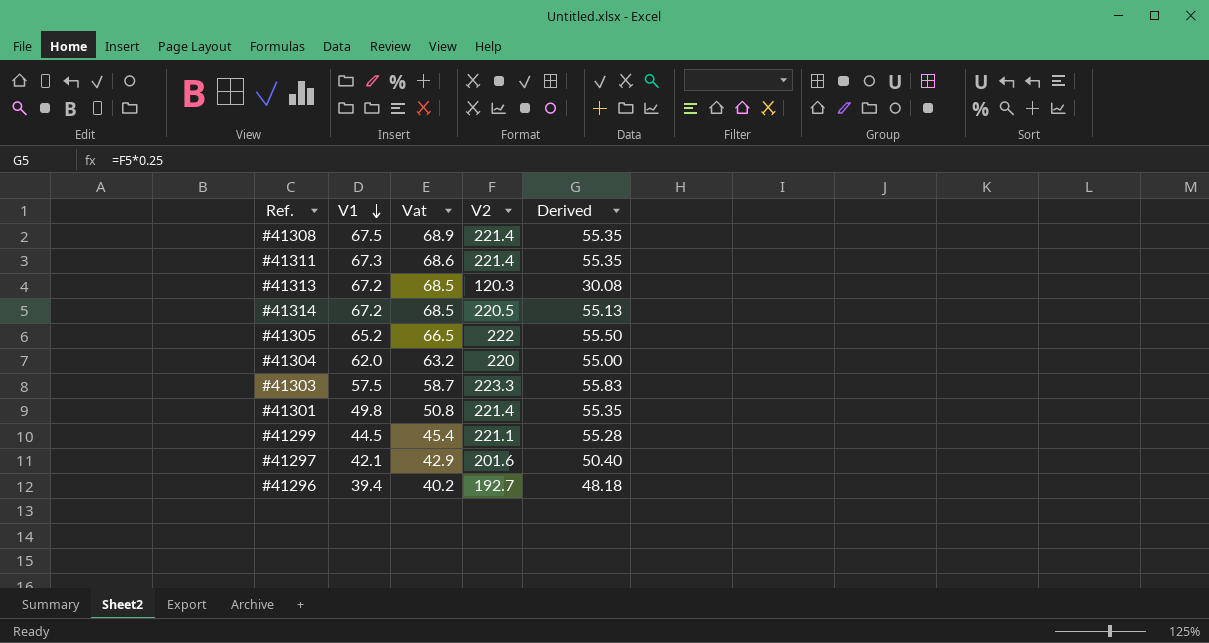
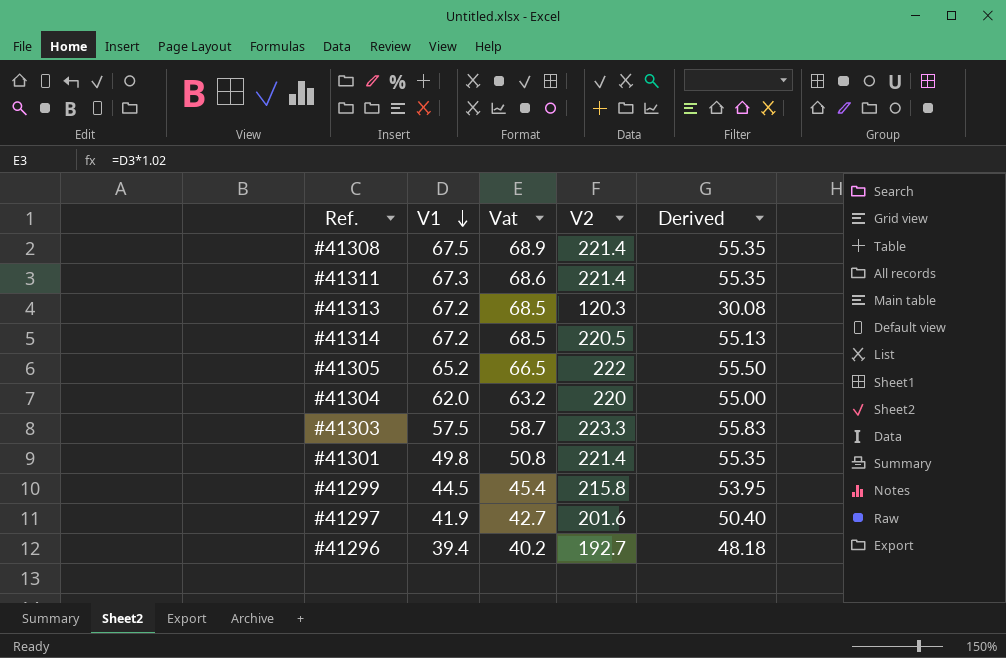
#41299 | V2: 221.1 -> 215.8
#41299 | Derived: 55.28 -> 53.95
#41297 | V1: 42.1 -> 41.9
#41297 | Vat: 42.9 -> 42.7

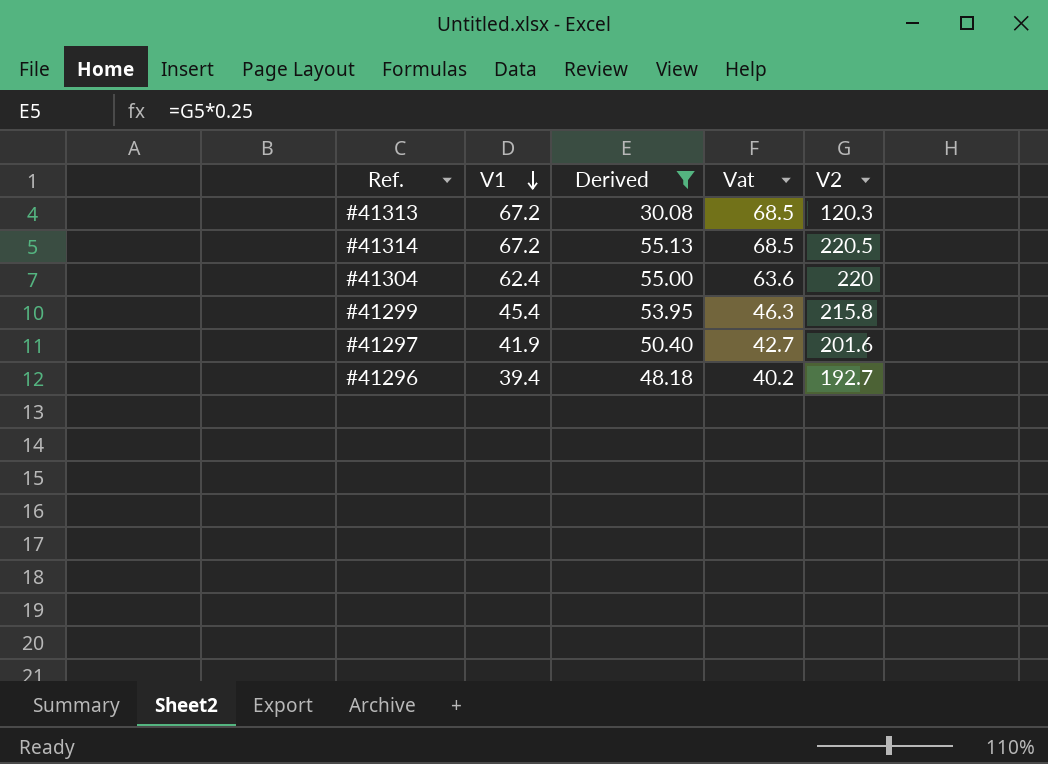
filter: none -> Derived <= 55.13
column Derived | position: 5 -> 3
#41304 | V1: 62.0 -> 62.4
#41304 | Vat: 63.2 -> 63.6
#41299 | V1: 44.5 -> 45.4
#41299 | Vat: 45.4 -> 46.3

